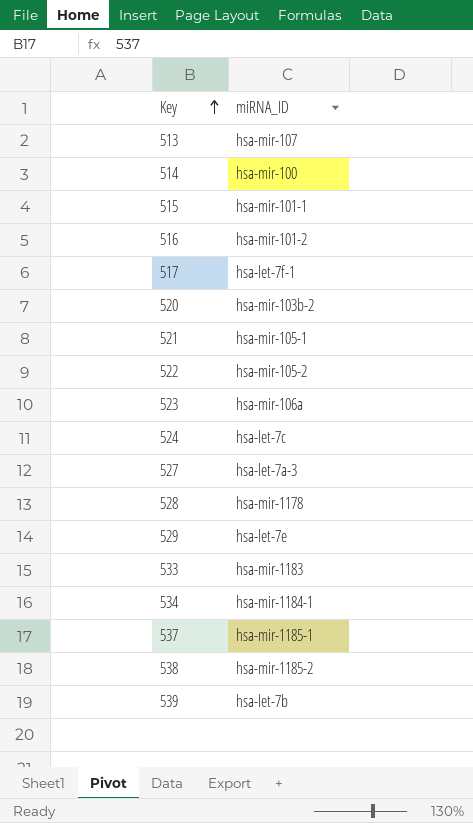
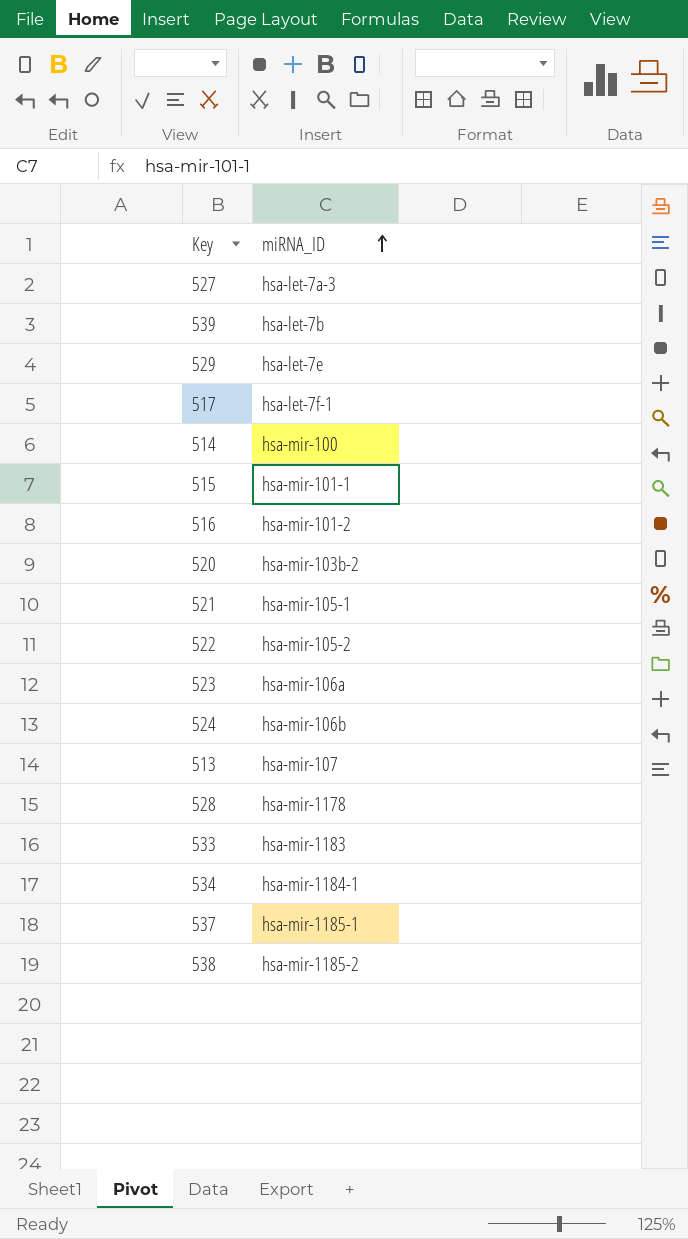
row order: Key ascending -> miRNA_ID ascending
524 | miRNA_ID: hsa-let-7c -> hsa-mir-106b

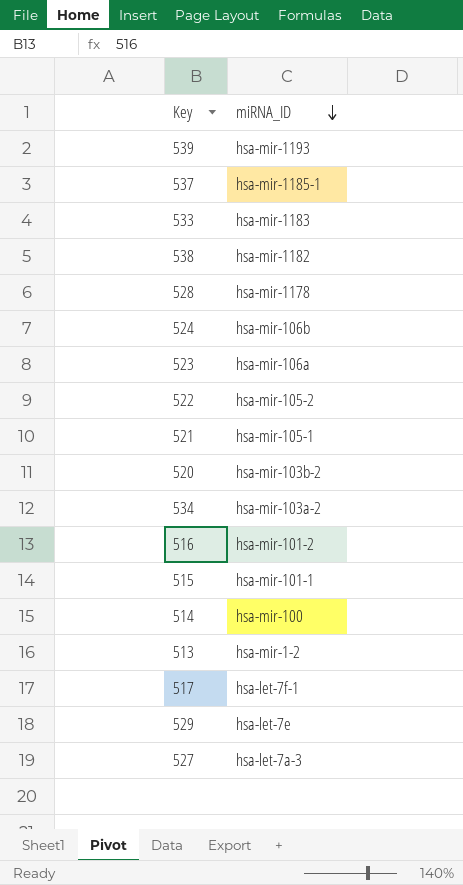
row order: miRNA_ID ascending -> miRNA_ID descending
539 | miRNA_ID: hsa-let-7b -> hsa-mir-1193
538 | miRNA_ID: hsa-mir-1185-2 -> hsa-mir-1182
534 | miRNA_ID: hsa-mir-1184-1 -> hsa-mir-103a-2
513 | miRNA_ID: hsa-mir-107 -> hsa-mir-1-2

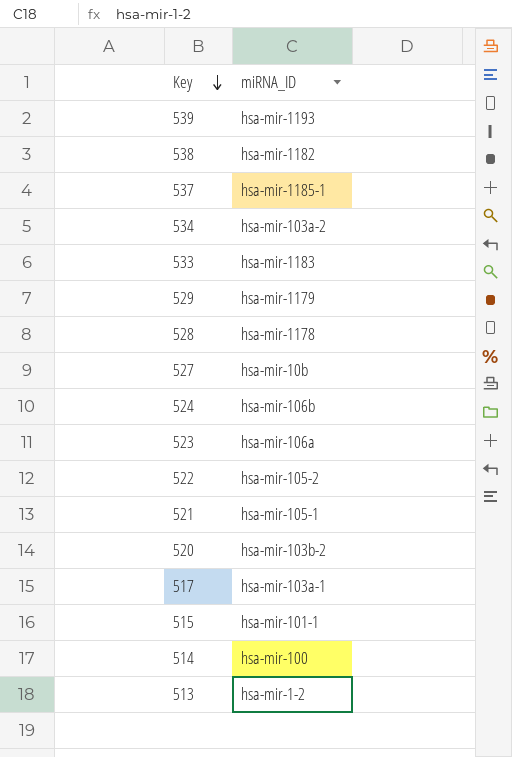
row order: miRNA_ID descending -> Key descending
row 516: hsa-mir-101-2 -> none
529 | miRNA_ID: hsa-let-7e -> hsa-mir-1179
527 | miRNA_ID: hsa-let-7a-3 -> hsa-mir-10b
517 | miRNA_ID: hsa-let-7f-1 -> hsa-mir-103a-1

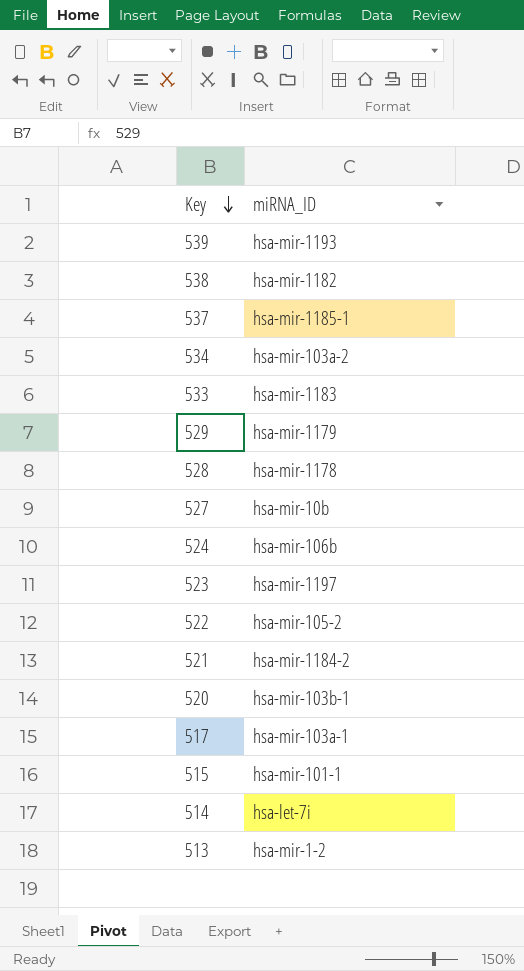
523 | miRNA_ID: hsa-mir-106a -> hsa-mir-1197
521 | miRNA_ID: hsa-mir-105-1 -> hsa-mir-1184-2
520 | miRNA_ID: hsa-mir-103b-2 -> hsa-mir-103b-1
514 | miRNA_ID: hsa-mir-100 -> hsa-let-7i

